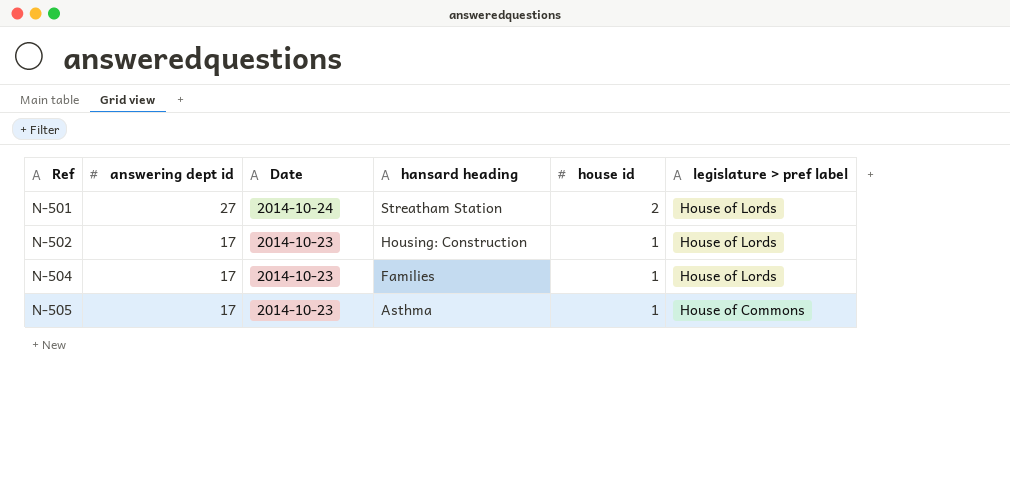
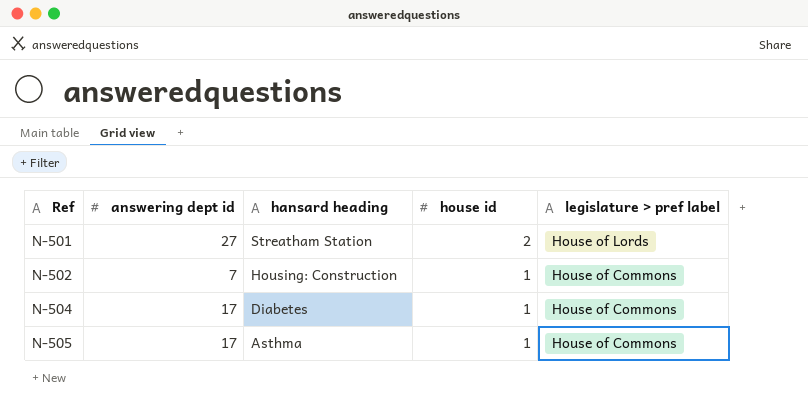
column Date | position: 3 -> none
N-502 | answering dept id: 17 -> 7
N-502 | legislature > pref label: House of Lords -> House of Commons
N-504 | hansard heading: Families -> Diabetes
N-504 | legislature > pref label: House of Lords -> House of Commons

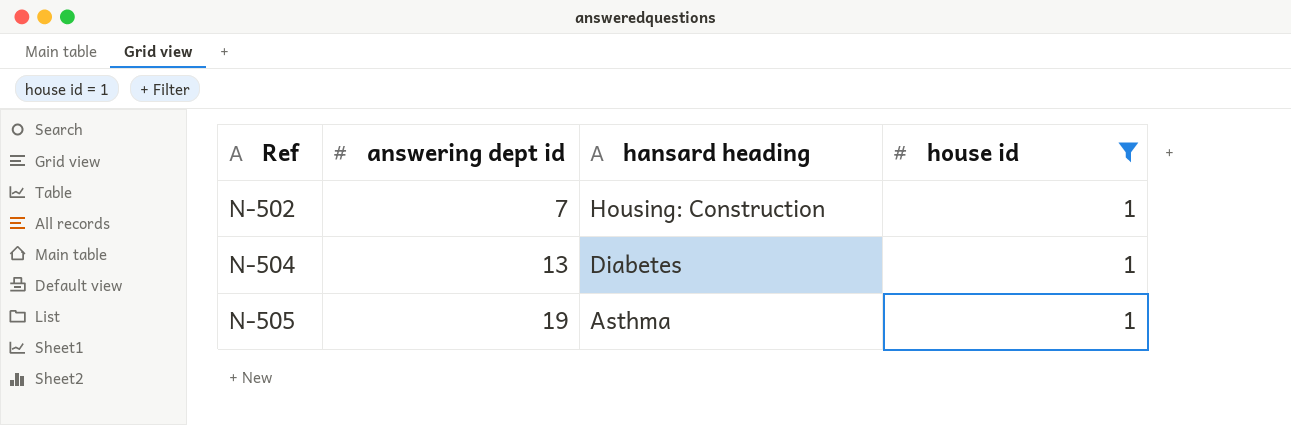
filter: none -> house id = 1
column legislature > pref label | position: 5 -> none
N-504 | answering dept id: 17 -> 13
N-505 | answering dept id: 17 -> 19

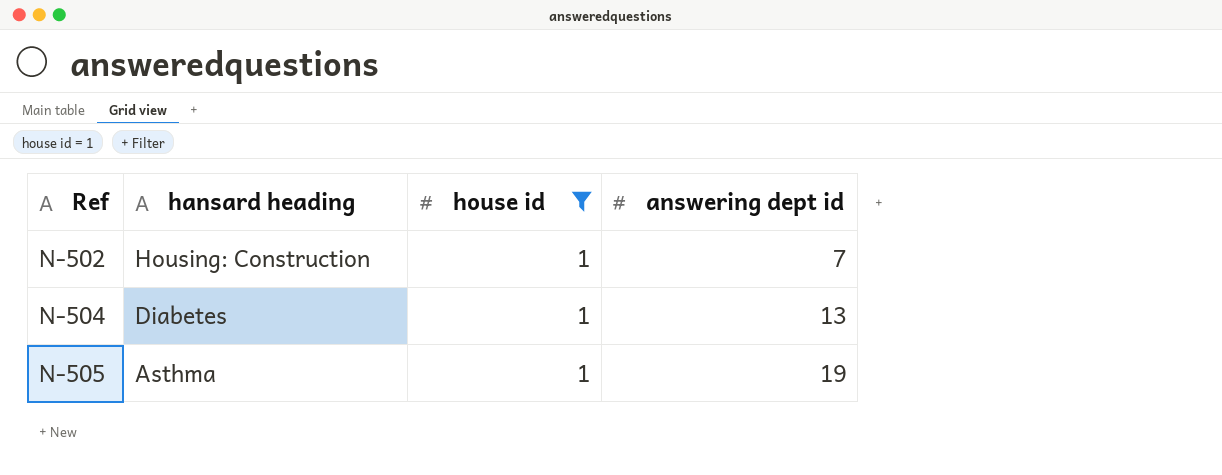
column answering dept id | position: 2 -> 4

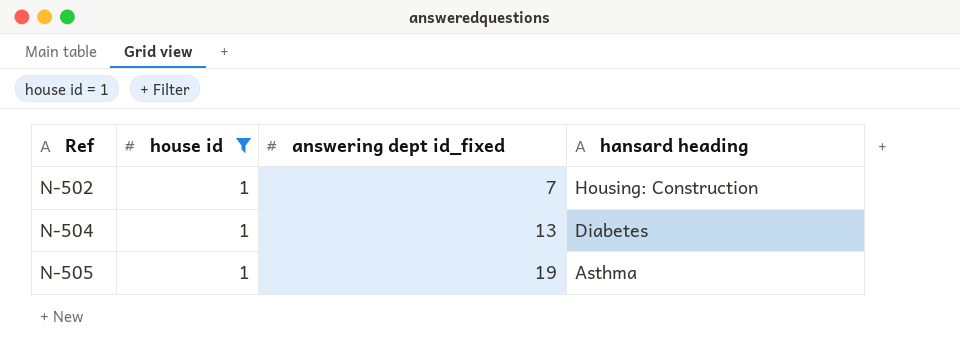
column name: answering dept id -> answering dept id_fixed
column hansard heading | position: 2 -> 4

